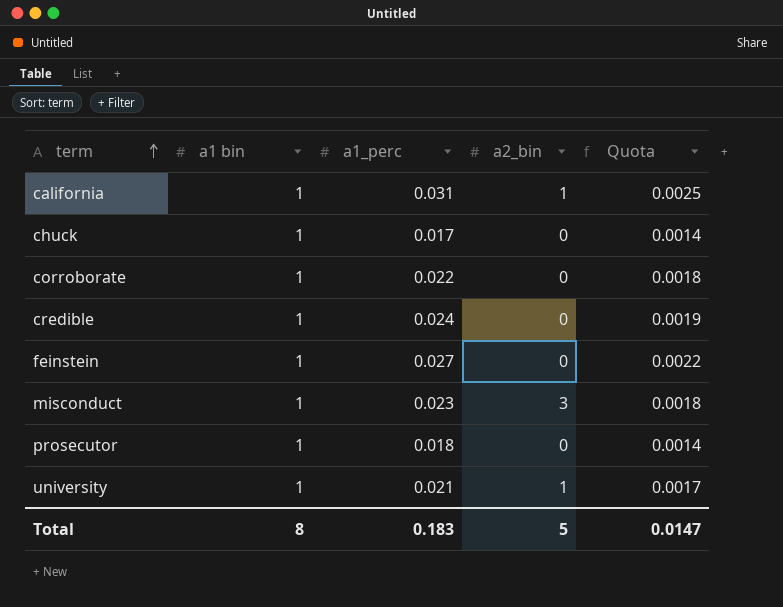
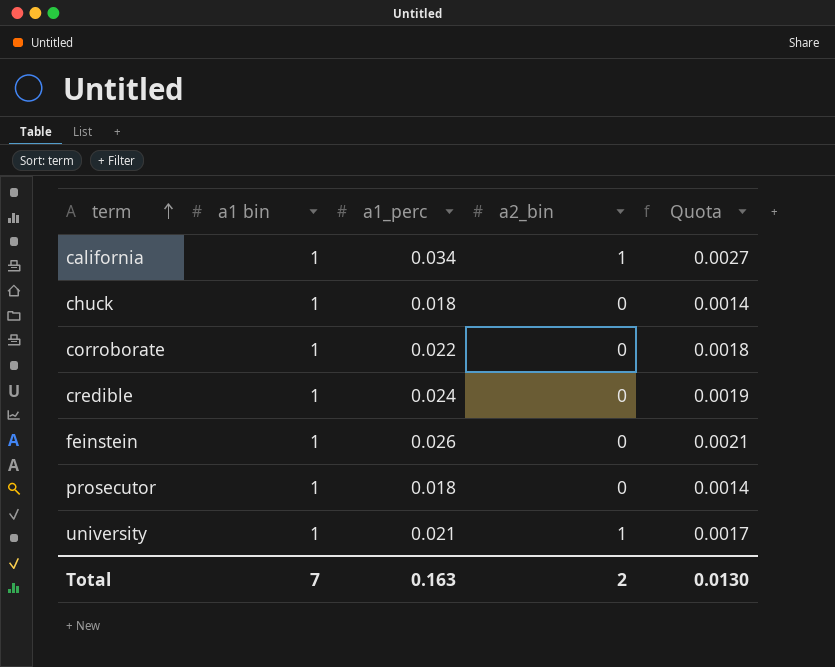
row misconduct: 1 | 0.023 | 3 | 0.0018 -> none
california | a1_perc: 0.031 -> 0.034
california | Quota: 0.0025 -> 0.0027
chuck | a1_perc: 0.017 -> 0.018
feinstein | a1_perc: 0.027 -> 0.026
feinstein | Quota: 0.0022 -> 0.0021
Total | a1 bin: 8 -> 7
Total | a1_perc: 0.183 -> 0.163
Total | a2_bin: 5 -> 2
Total | Quota: 0.0147 -> 0.0130

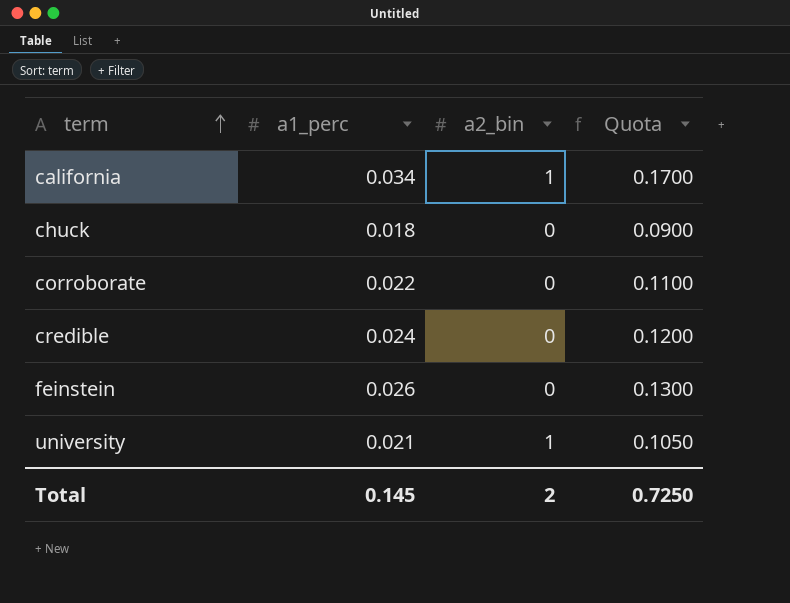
column a1 bin | position: 2 -> none
column Quota | formula: [a1_perc] * 0.08 -> [a1_perc] * 5
row prosecutor: 1 | 0.018 | 0 | 0.0014 -> none
Total | a1_perc: 0.163 -> 0.145
Total | Quota: 0.0130 -> 0.7250

